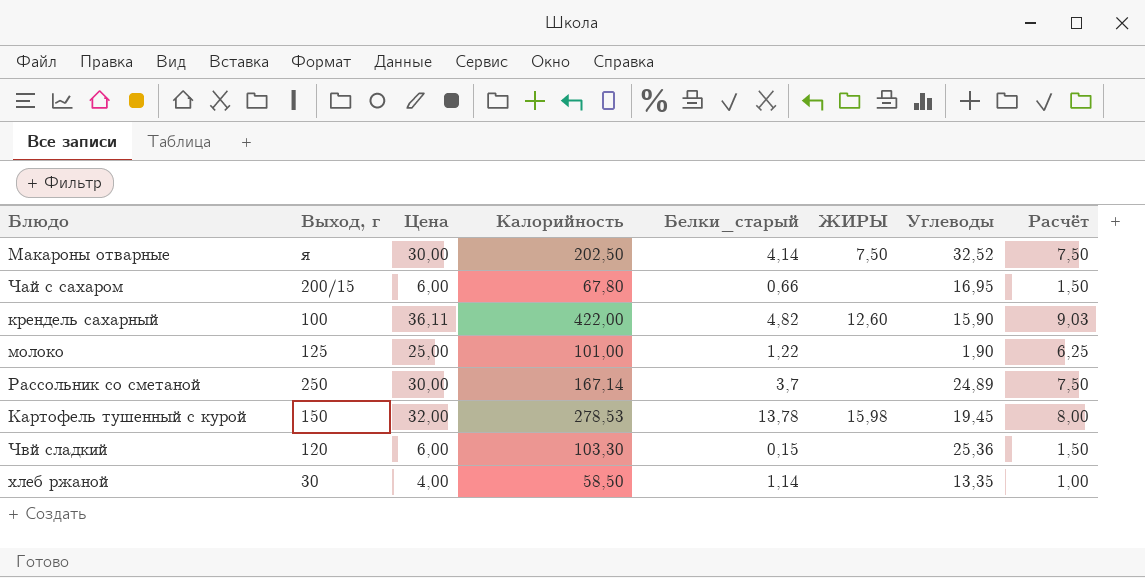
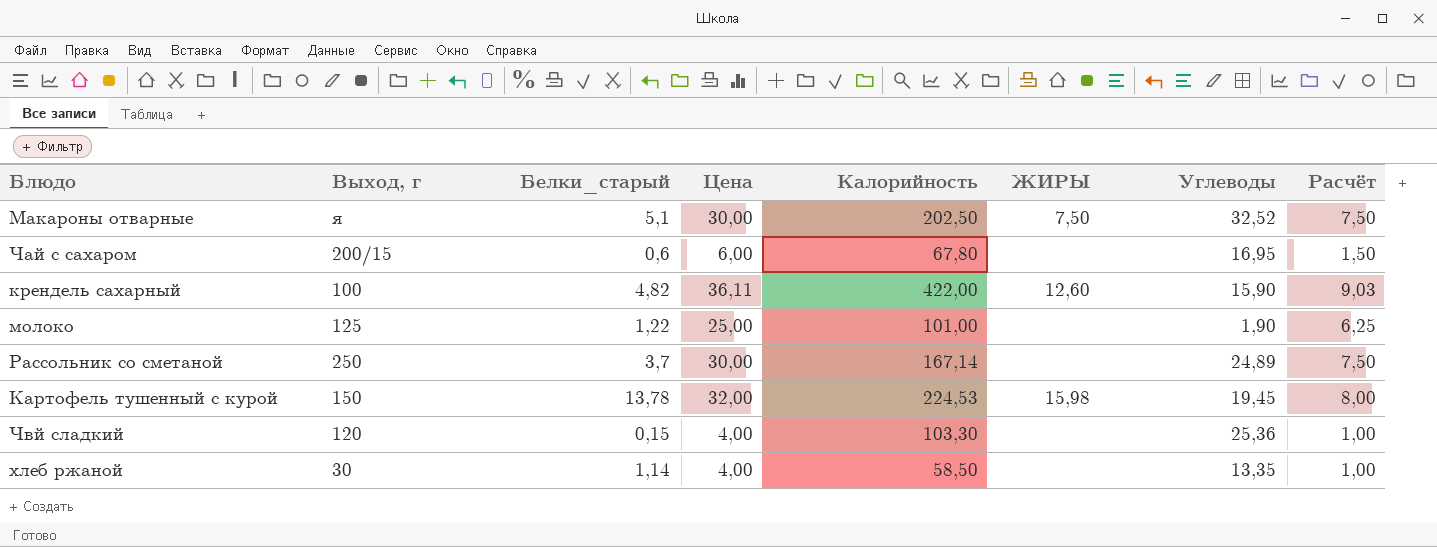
column Белки_старый | position: 5 -> 3
Макароны отварные | Белки_старый: 4,14 -> 5,1
Чай с сахаром | Белки_старый: 0,66 -> 0,6
Картофель тушенный с курой | Калорийность: 278,53 -> 224,53
Чвй сладкий | Цена: 6,00 -> 4,00
Чвй сладкий | Расчёт: 1,50 -> 1,00

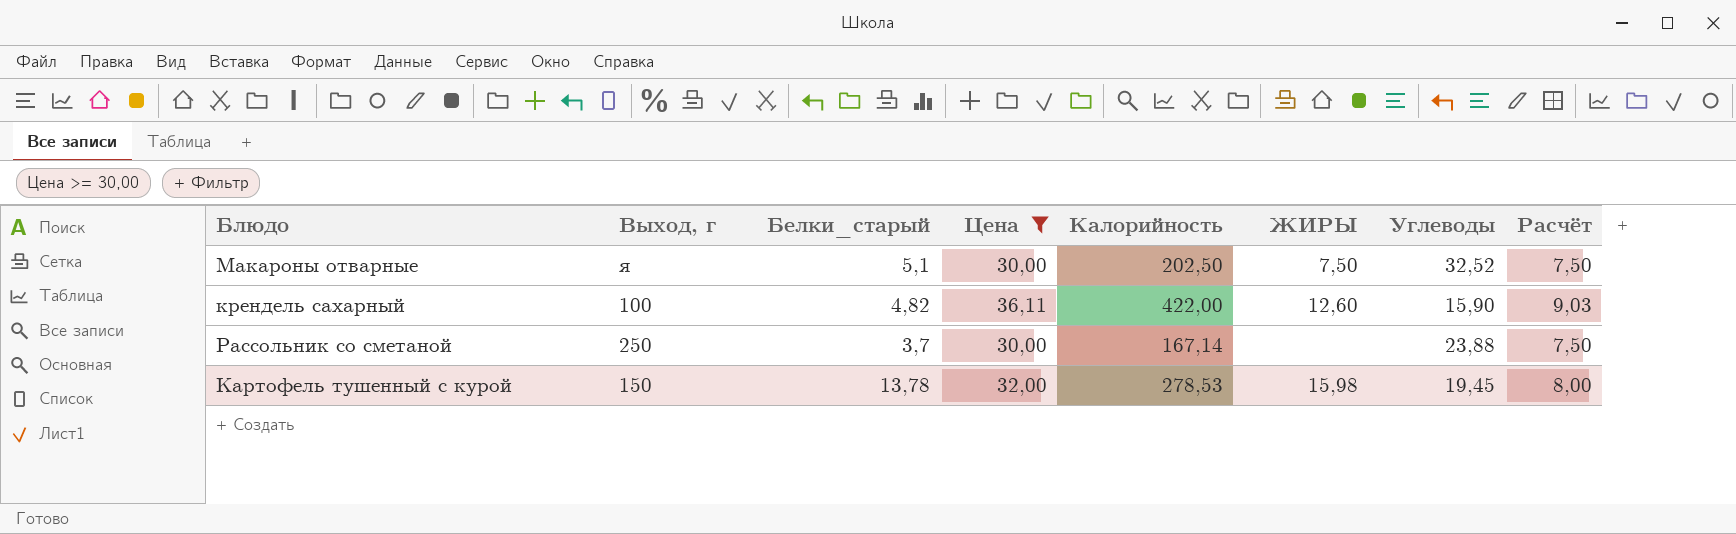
filter: none -> Цена >= 30,00
Рассольник со сметаной | Углеводы: 24,89 -> 23,88
Картофель тушенный с курой | Калорийность: 224,53 -> 278,53

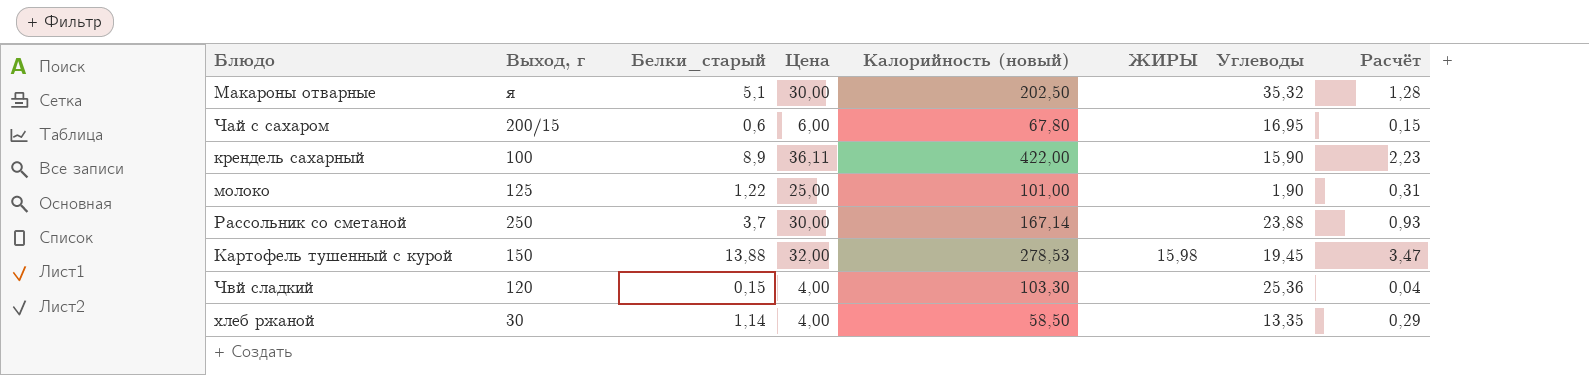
filter: Цена >= 30,00 -> none
column name: Калорийность -> Калорийность (новый)
column Расчёт | formula: [Цена] * 0,25 -> [Белки_старый] * 0,25
Макароны отварные | ЖИРЫ: 7,50 -> none
Макароны отварные | Углеводы: 32,52 -> 35,32
крендель сахарный | Белки_старый: 4,82 -> 8,9
крендель сахарный | ЖИРЫ: 12,60 -> none
Картофель тушенный с курой | Белки_старый: 13,78 -> 13,88

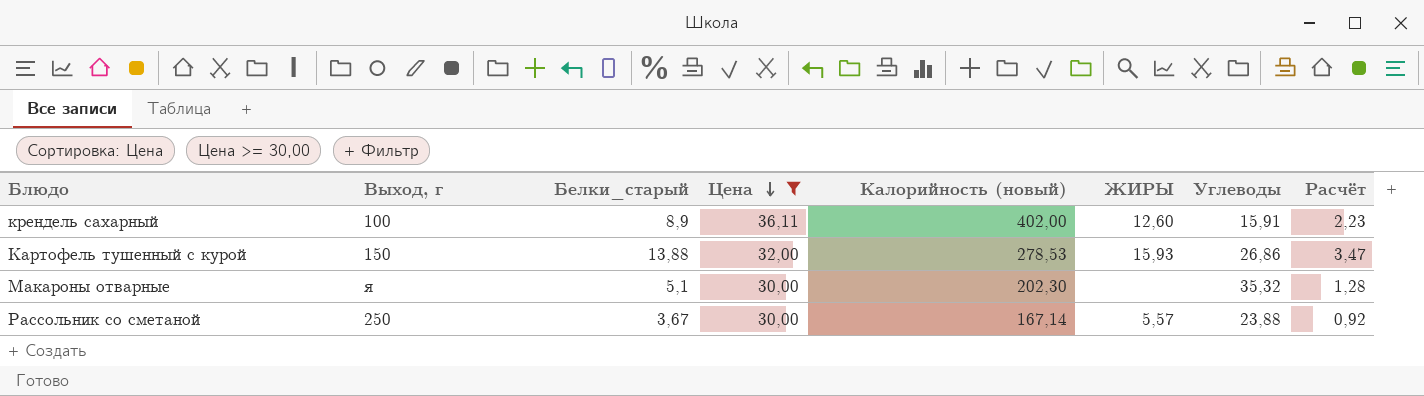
filter: none -> Цена >= 30,00
row order: none -> Цена descending
крендель сахарный | Калорийность (новый): 422,00 -> 402,00
крендель сахарный | ЖИРЫ: none -> 12,60
крендель сахарный | Углеводы: 15,90 -> 15,91
Картофель тушенный с курой | ЖИРЫ: 15,98 -> 15,93
Картофель тушенный с курой | Углеводы: 19,45 -> 26,86
Макароны отварные | Калорийность (новый): 202,50 -> 202,30
Рассольник со сметаной | Белки_старый: 3,7 -> 3,67
Рассольник со сметаной | ЖИРЫ: none -> 5,57
Рассольник со сметаной | Расчёт: 0,93 -> 0,92

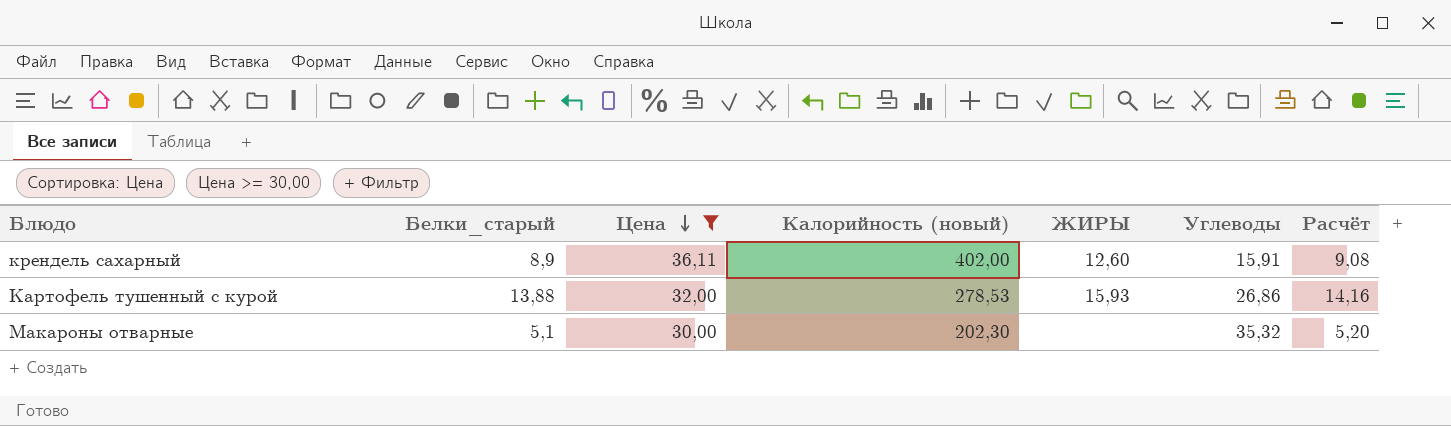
column Выход, г | position: 2 -> none
column Расчёт | formula: [Белки_старый] * 0,25 -> [Белки_старый] * 1,02
row Рассольник со сметаной: 250 | 3,67 | 30,00 | 167,14 | 5,57 | 23,88 | 0,92 -> none

